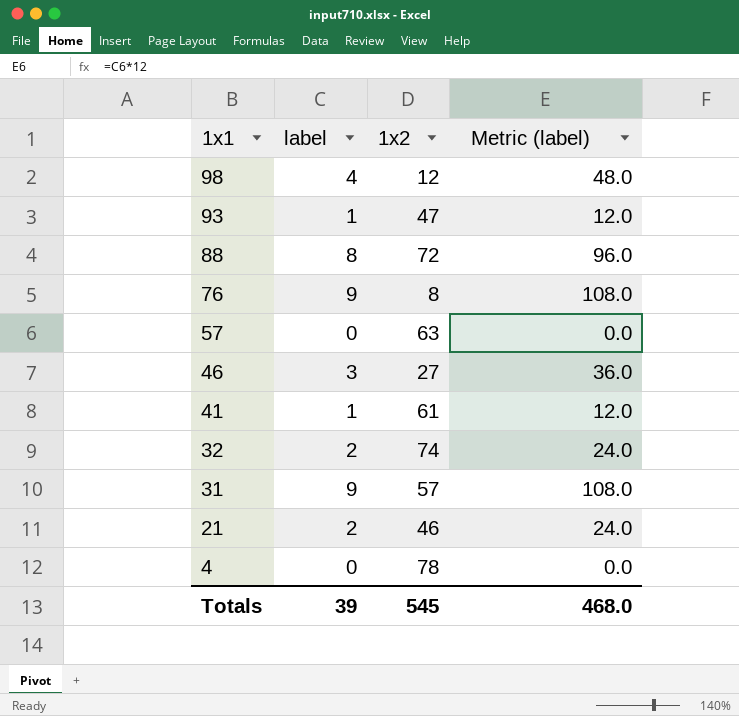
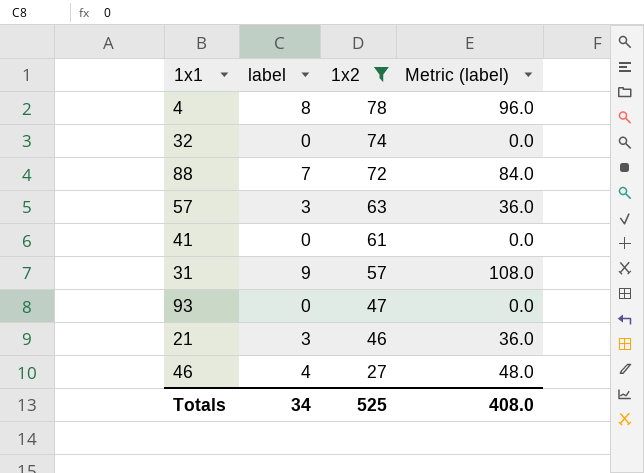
filter: none -> 1x2 >= 27
row order: 1x1 descending -> 1x2 descending
4 | label: 0 -> 8
4 | Metric (label): 0.0 -> 96.0
32 | label: 2 -> 0
32 | Metric (label): 24.0 -> 0.0
88 | label: 8 -> 7
88 | Metric (label): 96.0 -> 84.0
57 | label: 0 -> 3
57 | Metric (label): 0.0 -> 36.0
41 | label: 1 -> 0
41 | Metric (label): 12.0 -> 0.0
93 | label: 1 -> 0
93 | Metric (label): 12.0 -> 0.0
21 | label: 2 -> 3
21 | Metric (label): 24.0 -> 36.0
46 | label: 3 -> 4
46 | Metric (label): 36.0 -> 48.0
Totals | label: 39 -> 34
Totals | 1x2: 545 -> 525
Totals | Metric (label): 468.0 -> 408.0

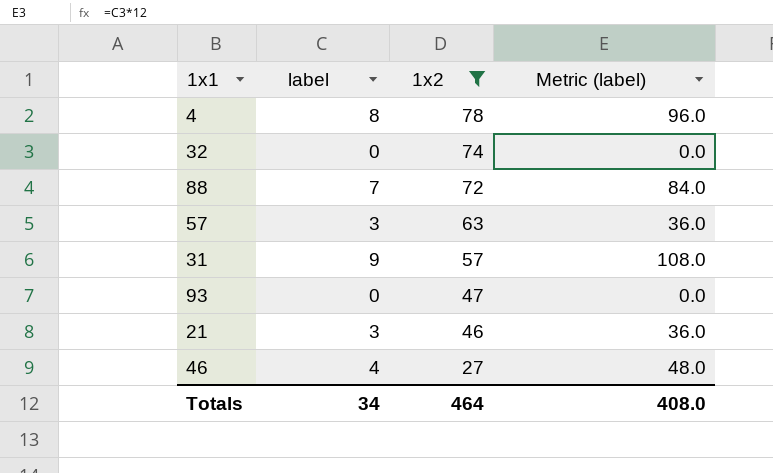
row 41: 0 | 61 | 0.0 -> none
Totals | 1x2: 525 -> 464

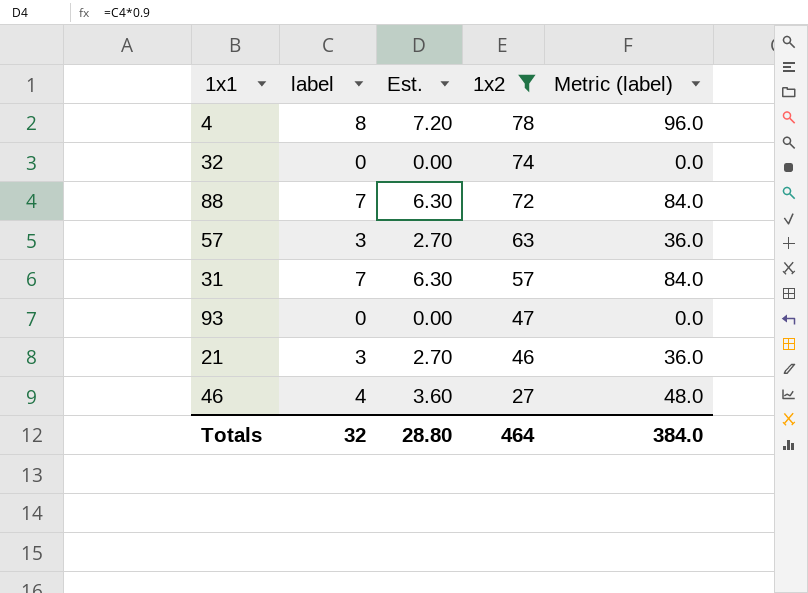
column Est. | formula: none -> [label] * 0.9
31 | label: 9 -> 7
31 | Metric (label): 108.0 -> 84.0
Totals | label: 34 -> 32
Totals | Metric (label): 408.0 -> 384.0

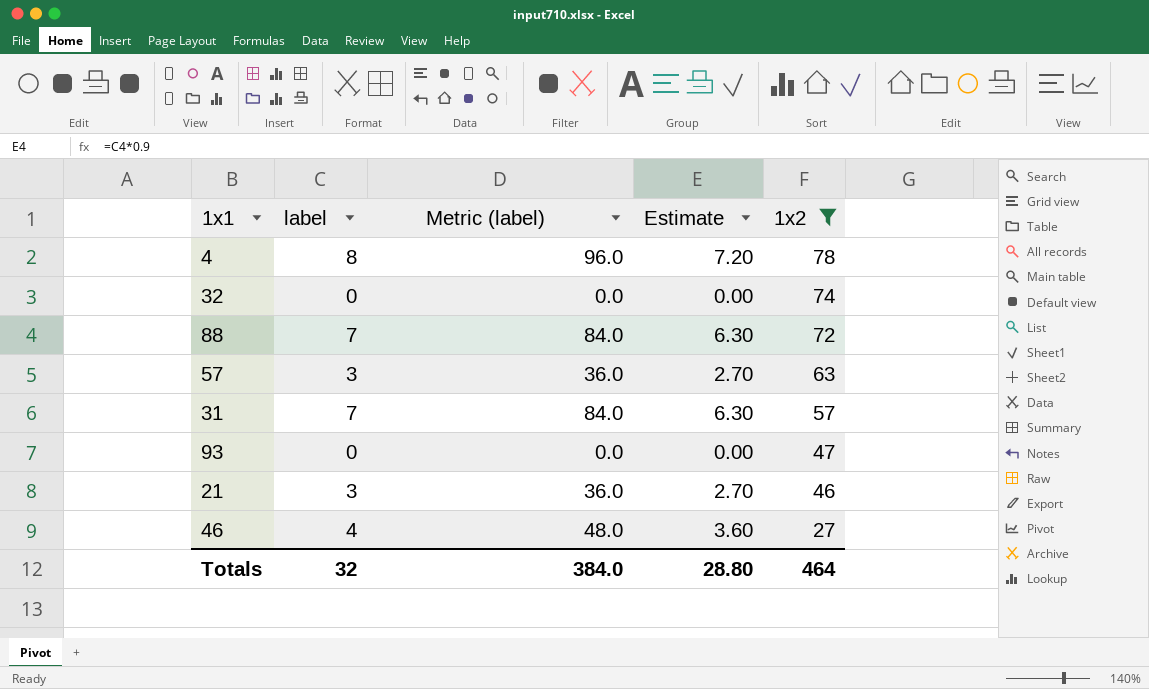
column Metric (label) | position: 5 -> 3
column name: Est. -> Estimate

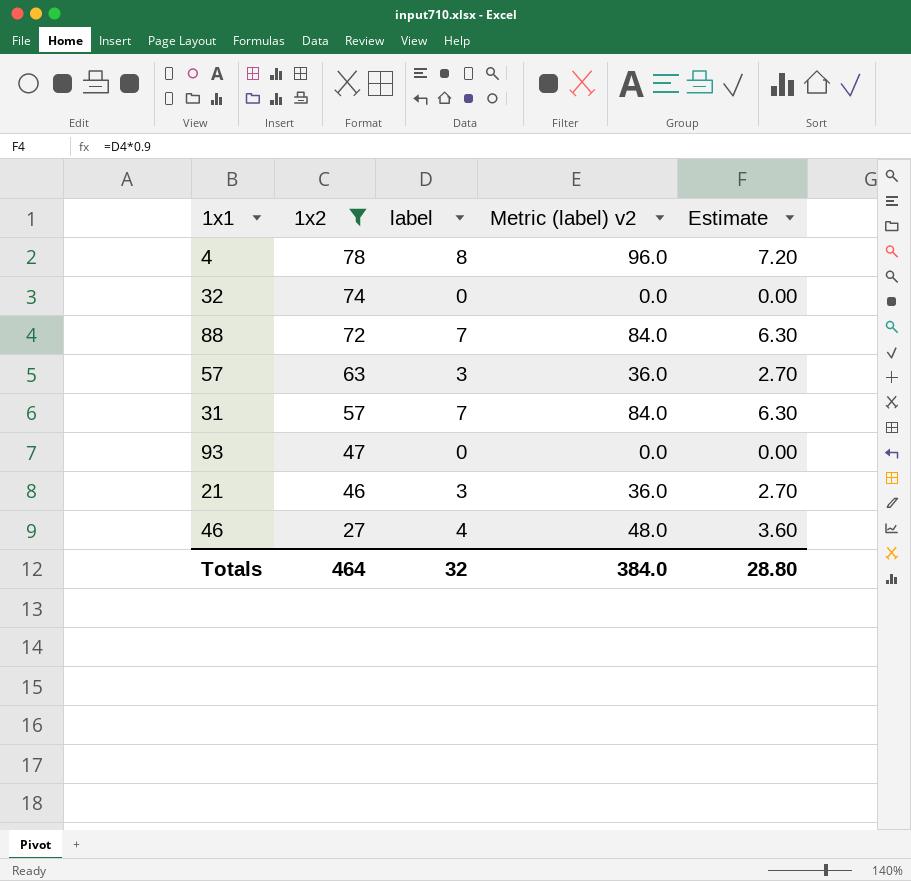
column 1x2 | position: 5 -> 2
column name: Metric (label) -> Metric (label) v2

